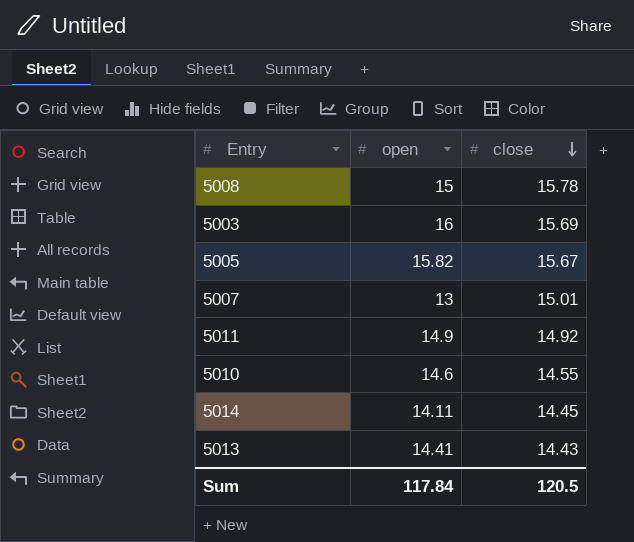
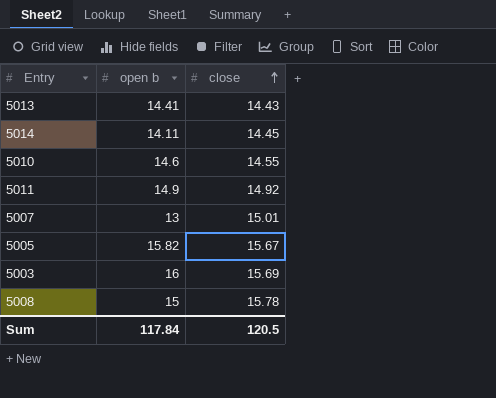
row order: close descending -> close ascending
column name: open -> open b

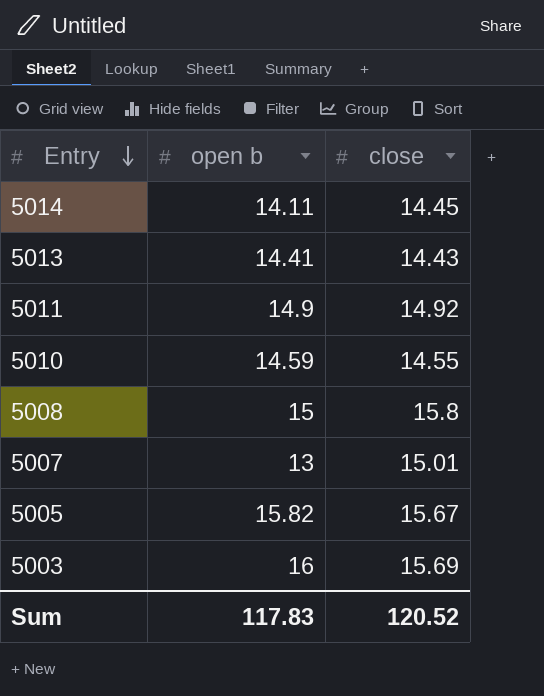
row order: close ascending -> Entry descending
5010 | open b: 14.6 -> 14.59
5008 | close: 15.78 -> 15.8
Sum | open b: 117.84 -> 117.83
Sum | close: 120.5 -> 120.52

